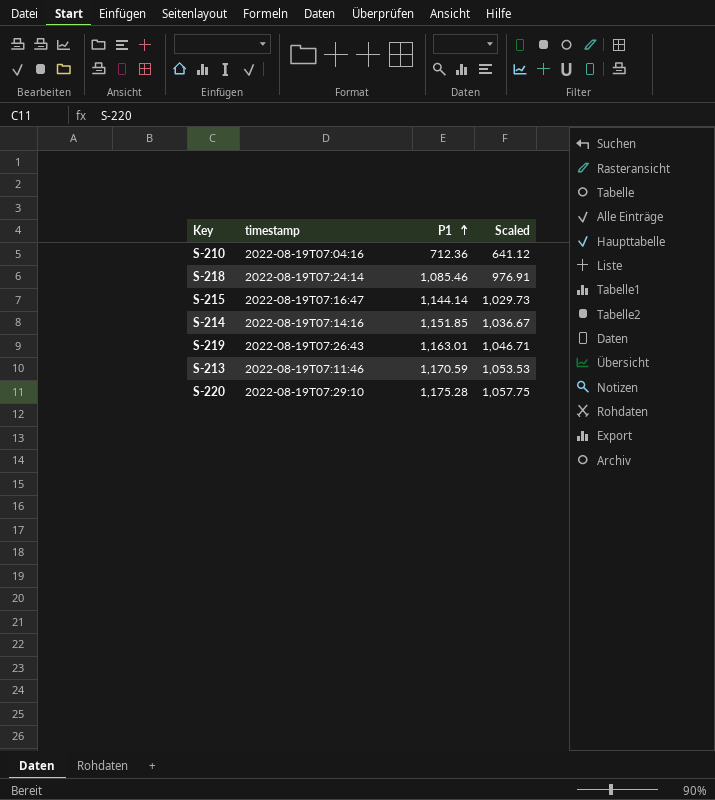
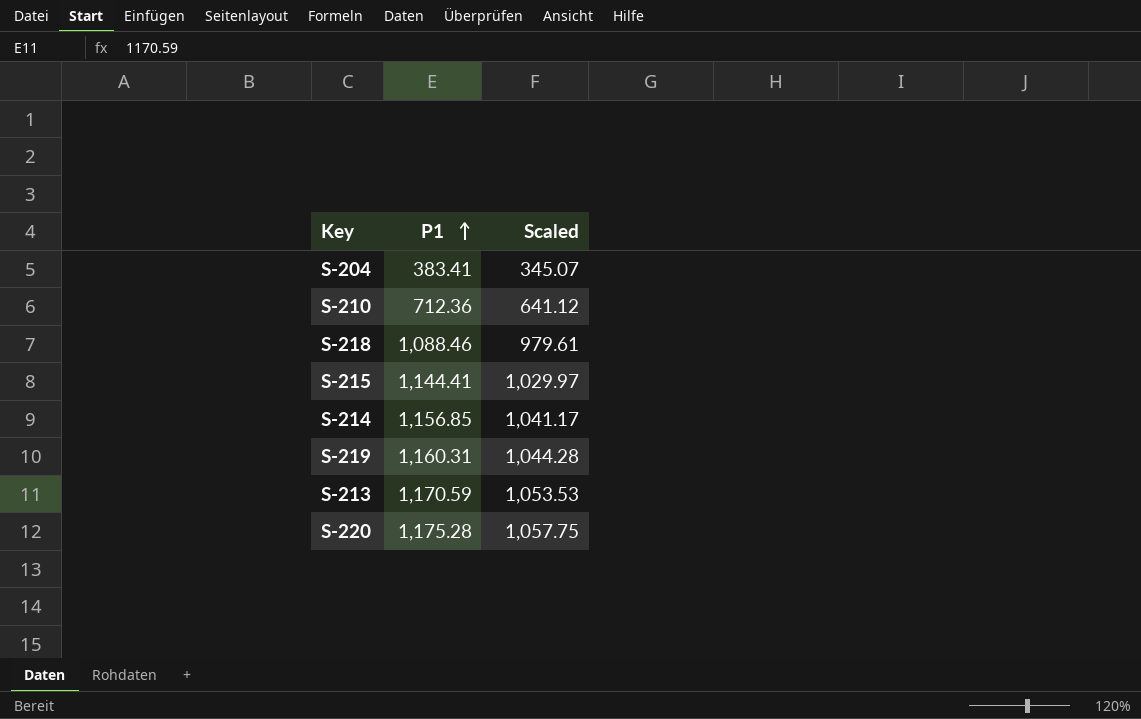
column timestamp | position: 2 -> none
row S-204: none -> 383.41 | 345.07
S-218 | P1: 1,085.46 -> 1,088.46
S-218 | Scaled: 976.91 -> 979.61
S-215 | P1: 1,144.14 -> 1,144.41
S-215 | Scaled: 1,029.73 -> 1,029.97
S-214 | P1: 1,151.85 -> 1,156.85
S-214 | Scaled: 1,036.67 -> 1,041.17
S-219 | P1: 1,163.01 -> 1,160.31
S-219 | Scaled: 1,046.71 -> 1,044.28

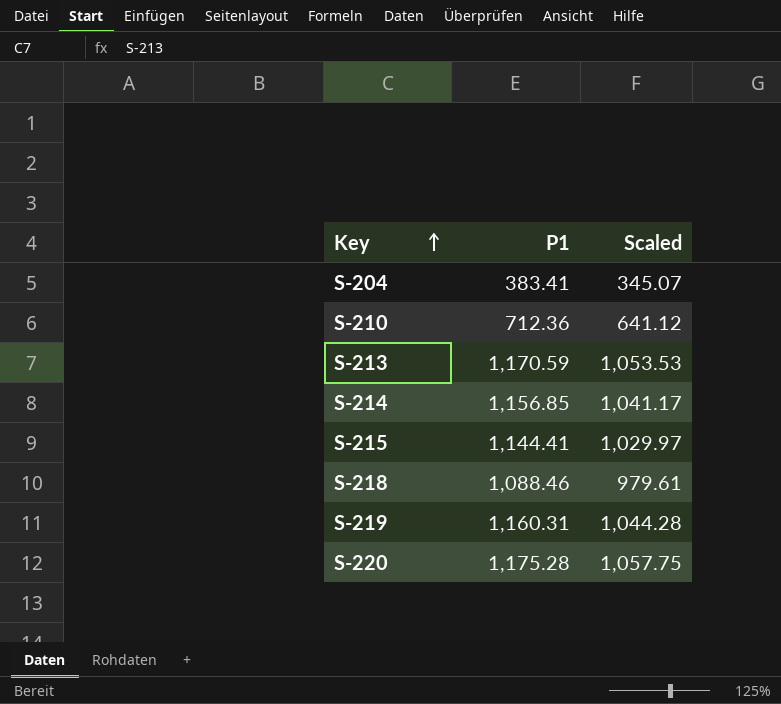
row order: P1 ascending -> Key ascending

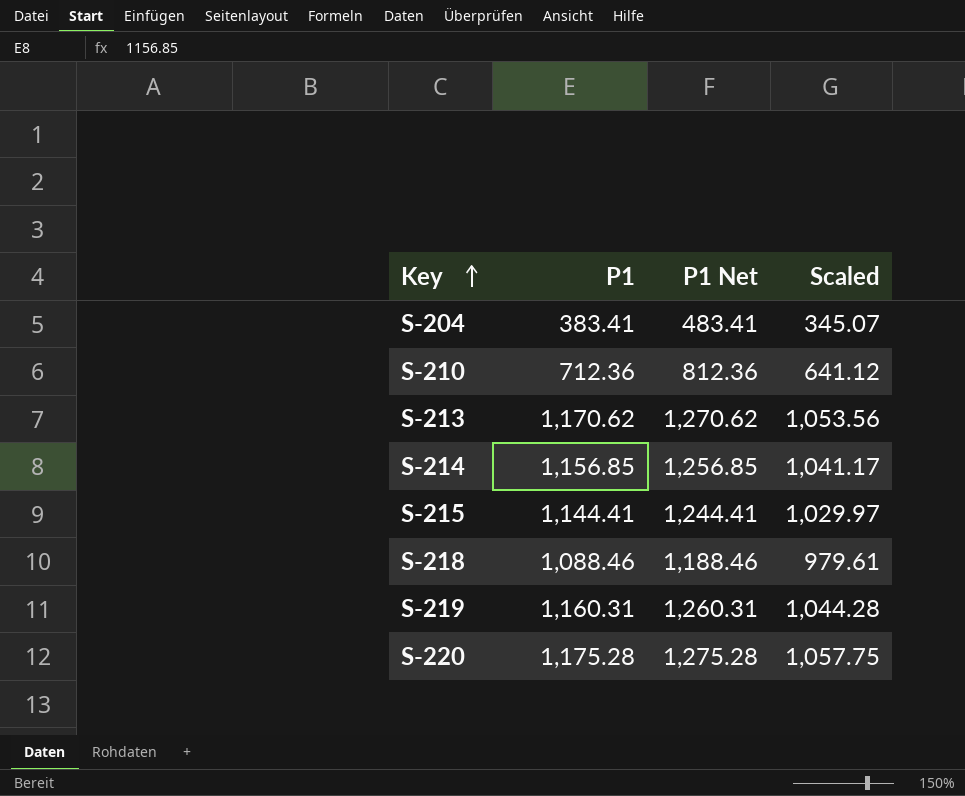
column P1 Net | formula: none -> [P1] + 100
S-213 | P1: 1,170.59 -> 1,170.62
S-213 | Scaled: 1,053.53 -> 1,053.56

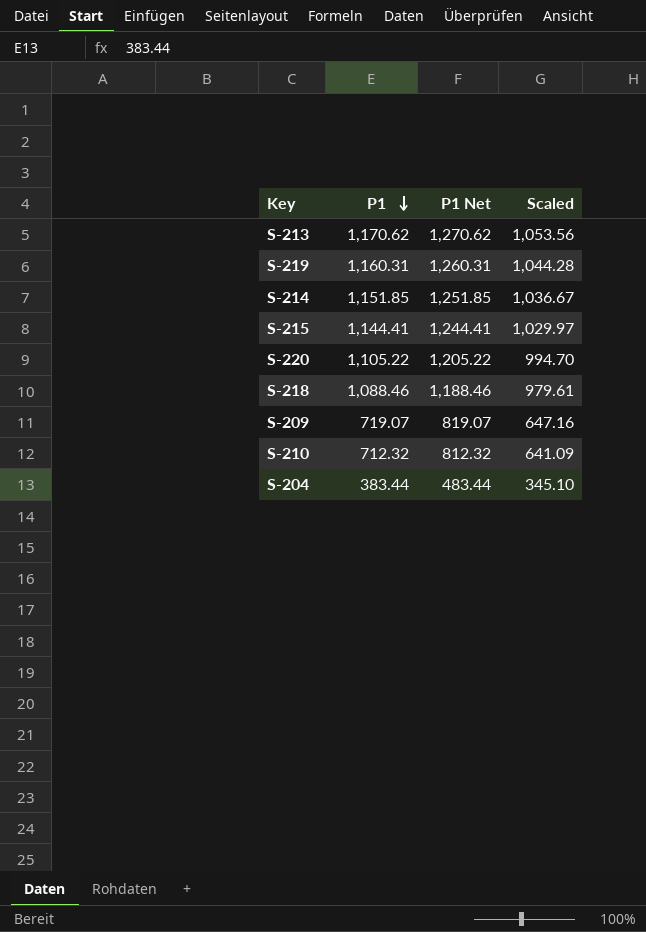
row order: Key ascending -> P1 descending
S-214 | P1: 1,156.85 -> 1,151.85
S-214 | P1 Net: 1,256.85 -> 1,251.85
S-214 | Scaled: 1,041.17 -> 1,036.67
S-220 | P1: 1,175.28 -> 1,105.22
S-220 | P1 Net: 1,275.28 -> 1,205.22
S-220 | Scaled: 1,057.75 -> 994.70
row S-209: none -> 719.07 | 819.07 | 647.16
S-210 | P1: 712.36 -> 712.32
S-210 | P1 Net: 812.36 -> 812.32
S-210 | Scaled: 641.12 -> 641.09
S-204 | P1: 383.41 -> 383.44
S-204 | P1 Net: 483.41 -> 483.44
S-204 | Scaled: 345.07 -> 345.10

